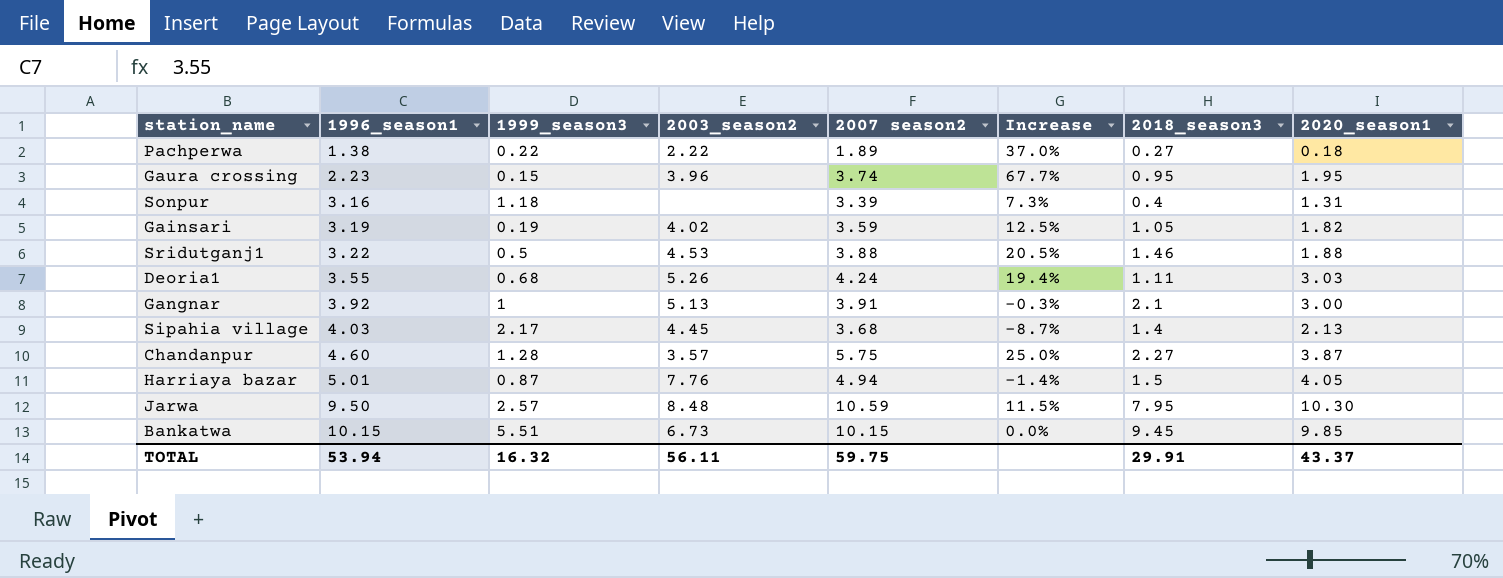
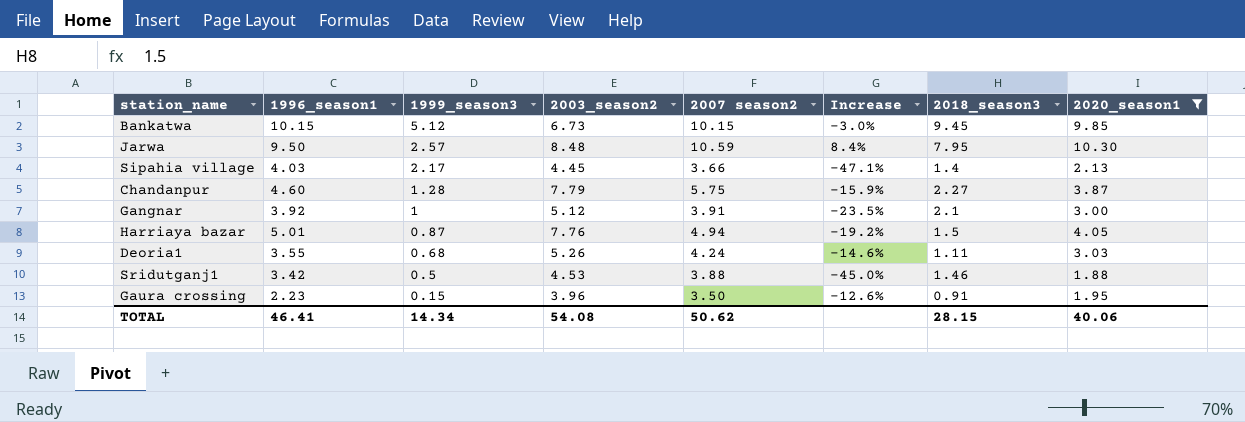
filter: none -> 2020_season1 >= 1.88
row order: 1996_season1 ascending -> 1999_season3 descending
column Increase | formula: ([2007 season2] - [1996_season1]) / [1996_season1] -> ([2020_season1] - [1996_season1]) / [1996_season1]
Bankatwa | 1999_season3: 5.51 -> 5.12
Sipahia village | 2007 season2: 3.68 -> 3.66
Chandanpur | 2003_season2: 3.57 -> 7.79
Gangnar | 2003_season2: 5.13 -> 5.12
Sridutganj1 | 1996_season1: 3.22 -> 3.42
Gaura crossing | 2007 season2: 3.74 -> 3.50
Gaura crossing | 2018_season3: 0.95 -> 0.91
TOTAL | 1996_season1: 53.94 -> 46.41
TOTAL | 1999_season3: 16.32 -> 14.34
TOTAL | 2003_season2: 56.11 -> 54.08
TOTAL | 2007 season2: 59.75 -> 50.62
TOTAL | 2018_season3: 29.91 -> 28.15
TOTAL | 2020_season1: 43.37 -> 40.06

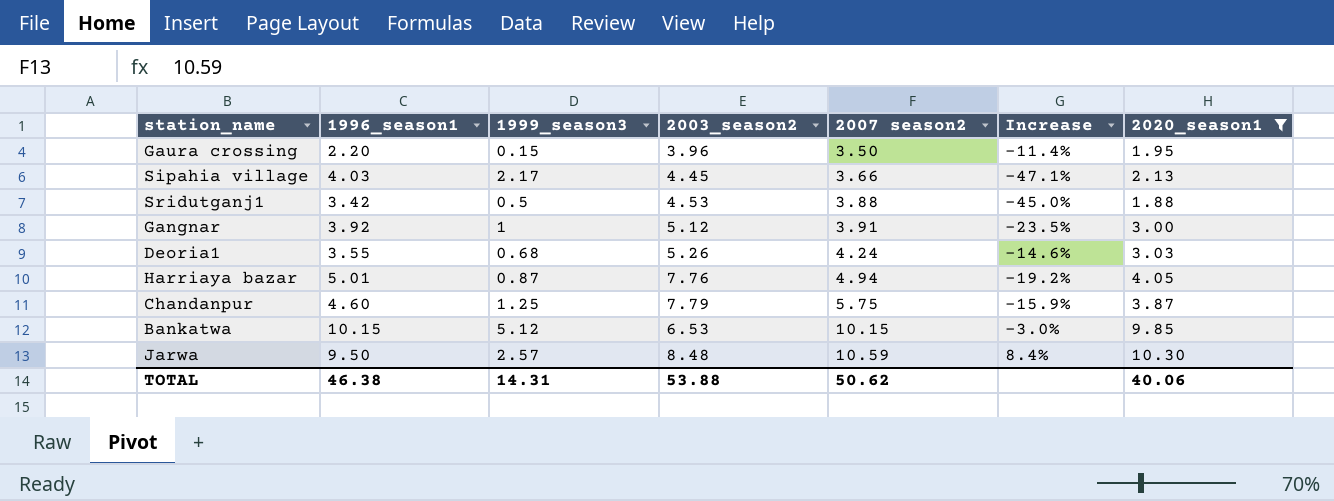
row order: 1999_season3 descending -> 2007 season2 ascending
column 2018_season3 | position: 7 -> none
Gaura crossing | 1996_season1: 2.23 -> 2.20
Gaura crossing | Increase: -12.6% -> -11.4%
Chandanpur | 1999_season3: 1.28 -> 1.25
Bankatwa | 2003_season2: 6.73 -> 6.53
TOTAL | 1996_season1: 46.41 -> 46.38
TOTAL | 1999_season3: 14.34 -> 14.31
TOTAL | 2003_season2: 54.08 -> 53.88

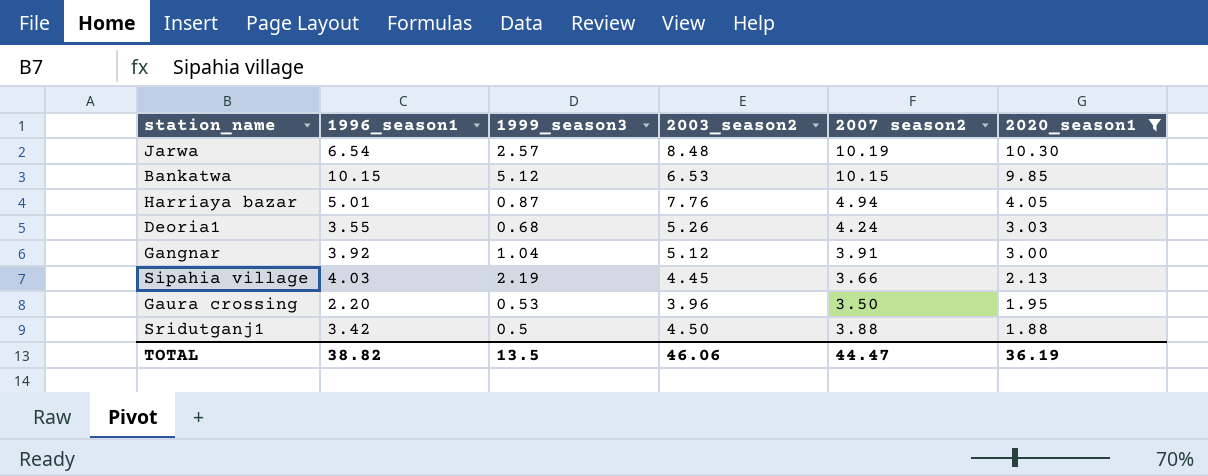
row order: 2007 season2 ascending -> 2020_season1 descending
column Increase | formula: ([2020_season1] - [1996_season1]) / [1996_season1] -> none
row Chandanpur: 4.60 | 1.25 | 7.79 | 5.75 | -15.9% | 3.87 -> none
Jarwa | 1996_season1: 9.50 -> 6.54
Jarwa | 2007 season2: 10.59 -> 10.19
Gangnar | 1999_season3: 1 -> 1.04
Sipahia village | 1999_season3: 2.17 -> 2.19
Gaura crossing | 1999_season3: 0.15 -> 0.53
Sridutganj1 | 2003_season2: 4.53 -> 4.50
TOTAL | 1996_season1: 46.38 -> 38.82
TOTAL | 1999_season3: 14.31 -> 13.5
TOTAL | 2003_season2: 53.88 -> 46.06
TOTAL | 2007 season2: 50.62 -> 44.47
TOTAL | 2020_season1: 40.06 -> 36.19

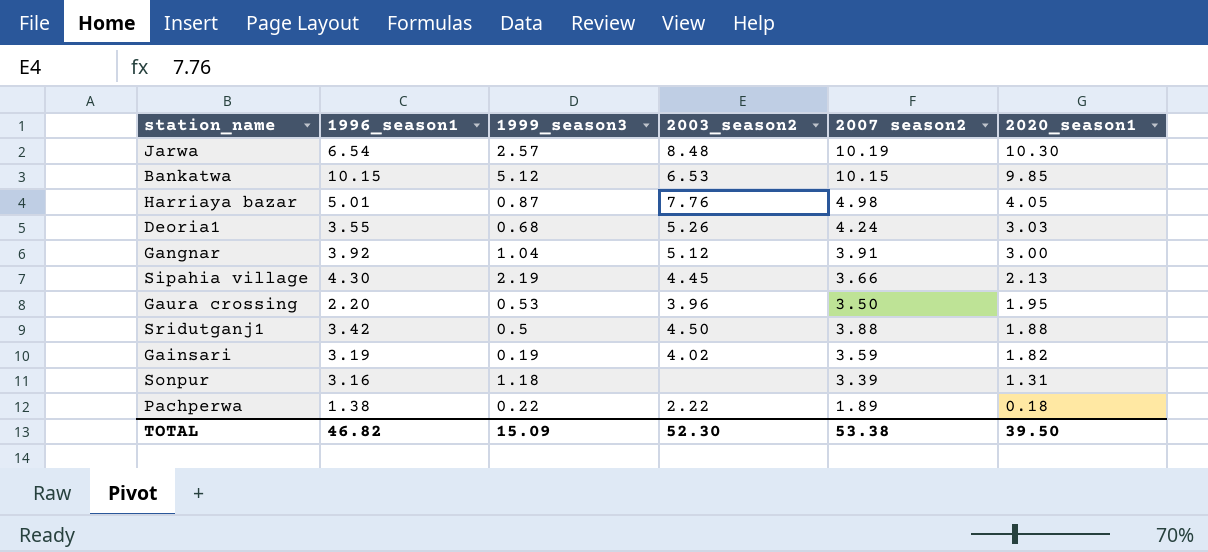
filter: 2020_season1 >= 1.88 -> none
Harriaya bazar | 2007 season2: 4.94 -> 4.98
Sipahia village | 1996_season1: 4.03 -> 4.30
TOTAL | 1996_season1: 38.82 -> 46.82
TOTAL | 1999_season3: 13.5 -> 15.09
TOTAL | 2003_season2: 46.06 -> 52.30
TOTAL | 2007 season2: 44.47 -> 53.38
TOTAL | 2020_season1: 36.19 -> 39.50

